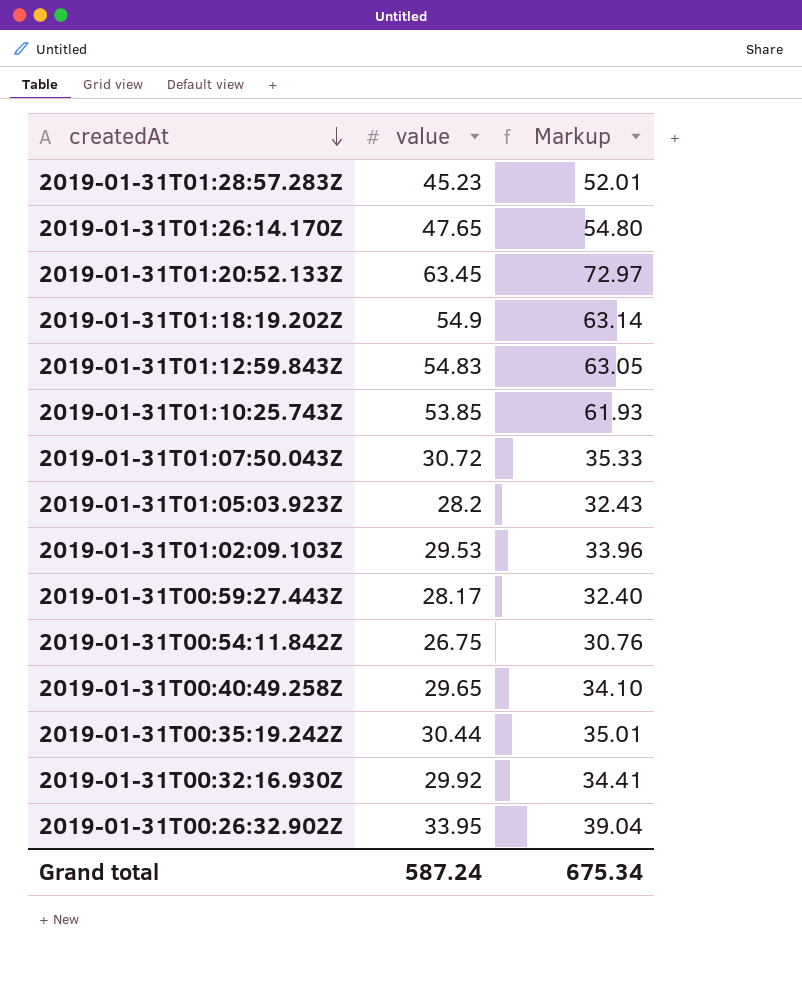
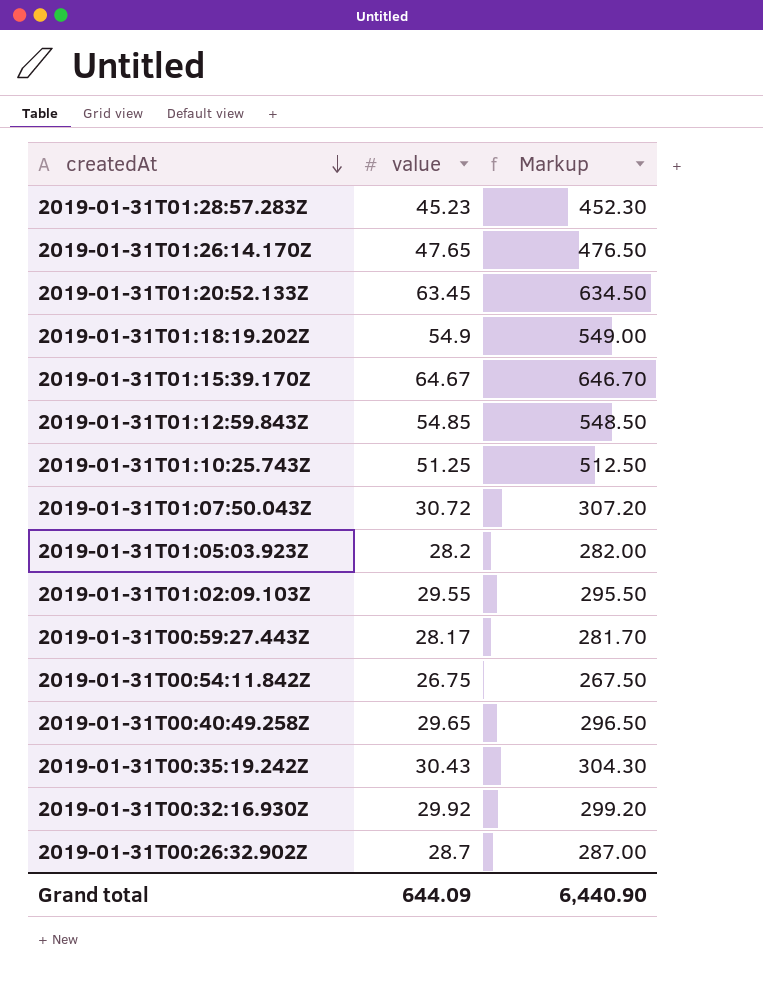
column Markup | formula: [value] * 1.15 -> [value] * 10
row 2019-01-31T01:15:39.170Z: none -> 64.67 | 646.70
2019-01-31T01:12:59.843Z | value: 54.83 -> 54.85
2019-01-31T01:10:25.743Z | value: 53.85 -> 51.25
2019-01-31T01:02:09.103Z | value: 29.53 -> 29.55
2019-01-31T00:35:19.242Z | value: 30.44 -> 30.43
2019-01-31T00:26:32.902Z | value: 33.95 -> 28.7
Grand total | value: 587.24 -> 644.09
Grand total | Markup: 675.34 -> 6,440.90

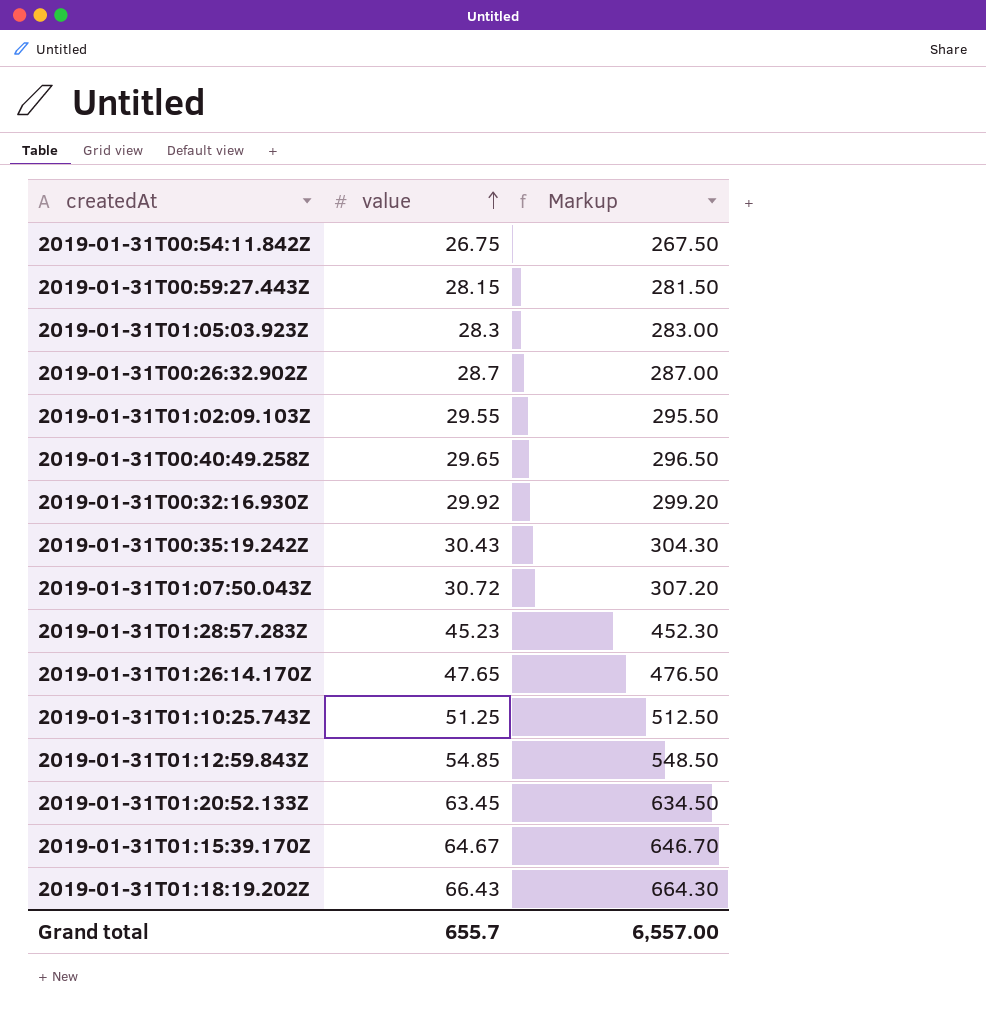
row order: createdAt descending -> value ascending
2019-01-31T00:59:27.443Z | value: 28.17 -> 28.15
2019-01-31T00:59:27.443Z | Markup: 281.70 -> 281.50
2019-01-31T01:05:03.923Z | value: 28.2 -> 28.3
2019-01-31T01:05:03.923Z | Markup: 282.00 -> 283.00
2019-01-31T01:18:19.202Z | value: 54.9 -> 66.43
2019-01-31T01:18:19.202Z | Markup: 549.00 -> 664.30
Grand total | value: 644.09 -> 655.7
Grand total | Markup: 6,440.90 -> 6,557.00

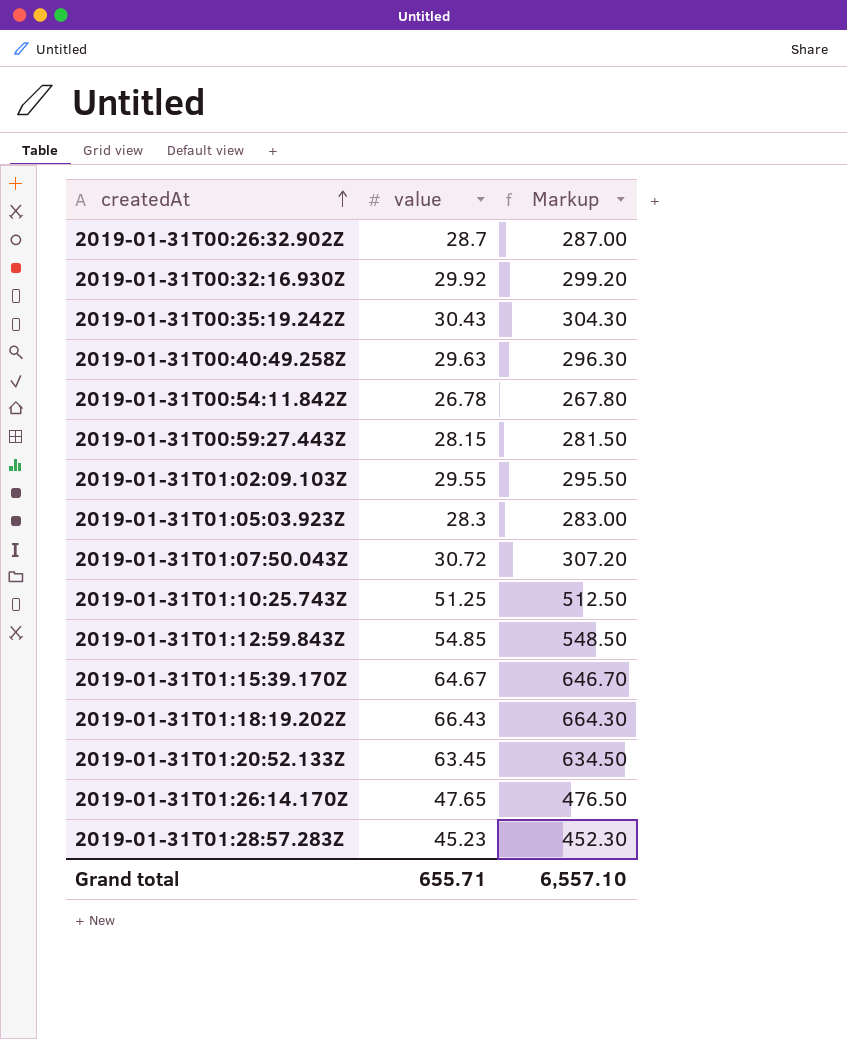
row order: value ascending -> createdAt ascending
2019-01-31T00:40:49.258Z | value: 29.65 -> 29.63
2019-01-31T00:40:49.258Z | Markup: 296.50 -> 296.30
2019-01-31T00:54:11.842Z | value: 26.75 -> 26.78
2019-01-31T00:54:11.842Z | Markup: 267.50 -> 267.80
Grand total | value: 655.7 -> 655.71
Grand total | Markup: 6,557.00 -> 6,557.10

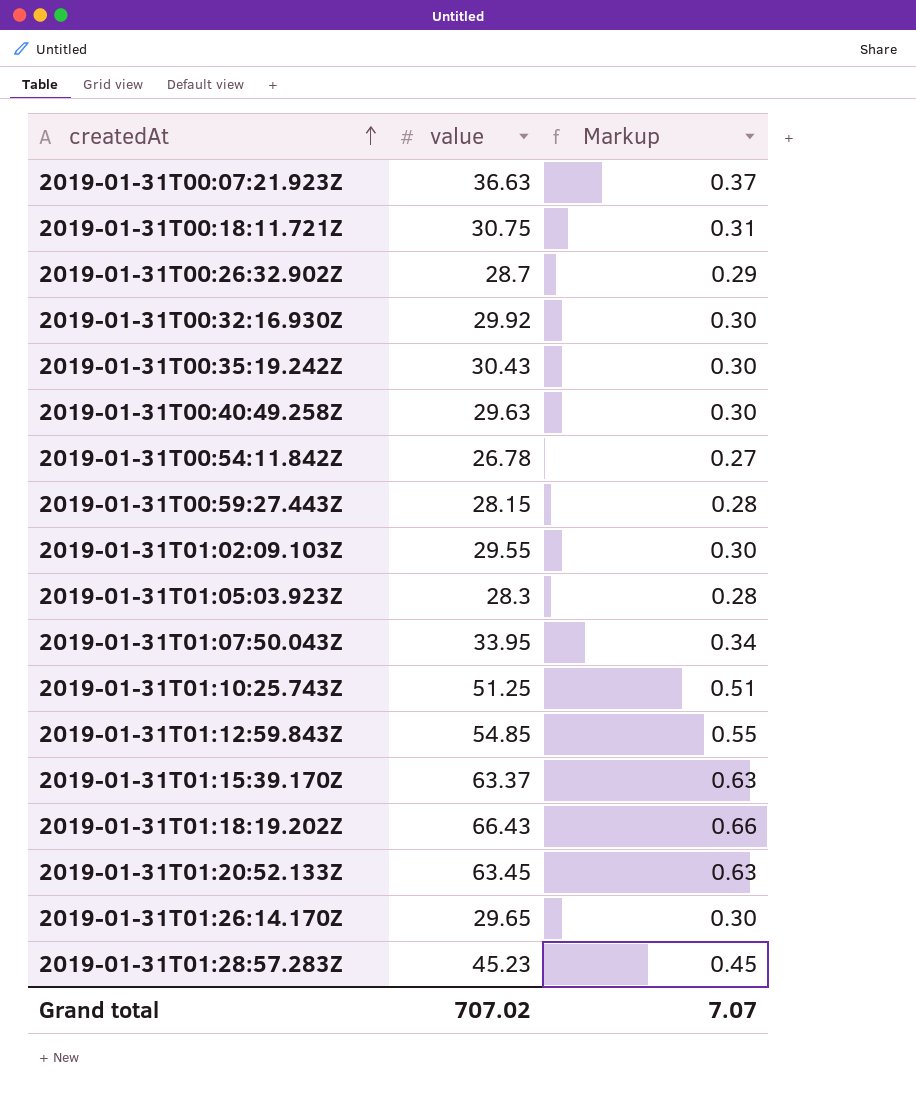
column Markup | formula: [value] * 10 -> [value] * 0.01
row 2019-01-31T00:07:21.923Z: none -> 36.63 | 0.37
row 2019-01-31T00:18:11.721Z: none -> 30.75 | 0.31
2019-01-31T01:07:50.043Z | value: 30.72 -> 33.95
2019-01-31T01:15:39.170Z | value: 64.67 -> 63.37
2019-01-31T01:26:14.170Z | value: 47.65 -> 29.65
Grand total | value: 655.71 -> 707.02
Grand total | Markup: 6,557.10 -> 7.07

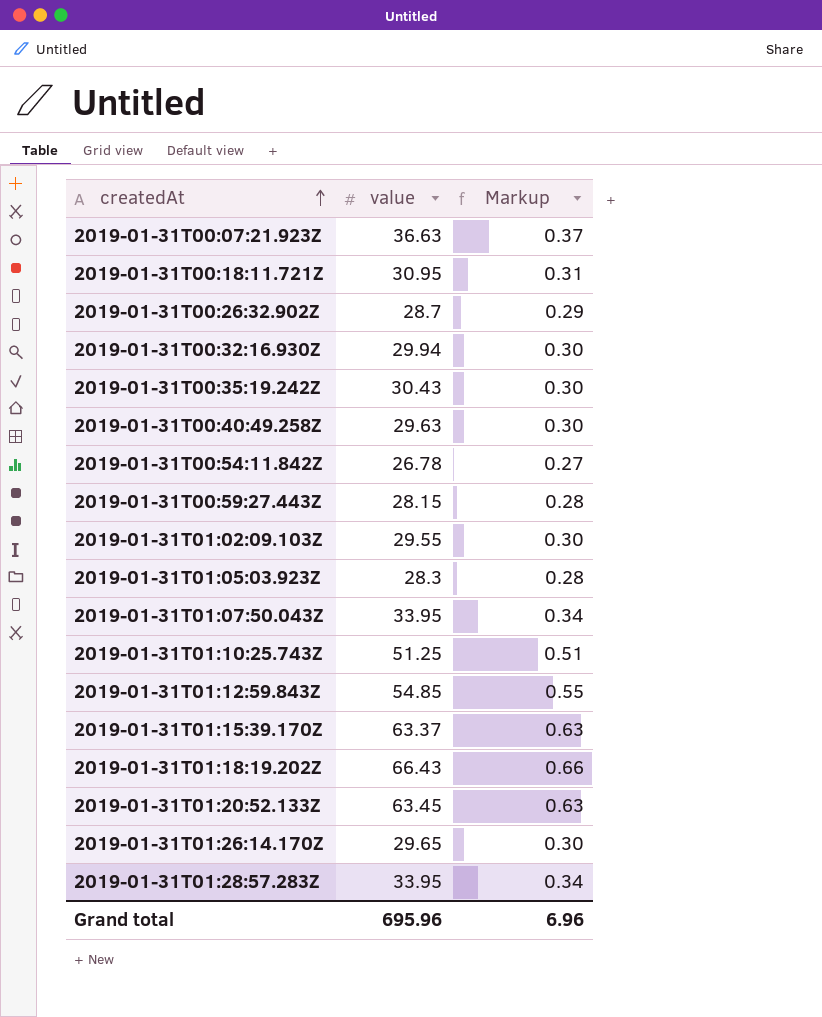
2019-01-31T00:18:11.721Z | value: 30.75 -> 30.95
2019-01-31T00:32:16.930Z | value: 29.92 -> 29.94
2019-01-31T01:28:57.283Z | value: 45.23 -> 33.95
2019-01-31T01:28:57.283Z | Markup: 0.45 -> 0.34
Grand total | value: 707.02 -> 695.96
Grand total | Markup: 7.07 -> 6.96

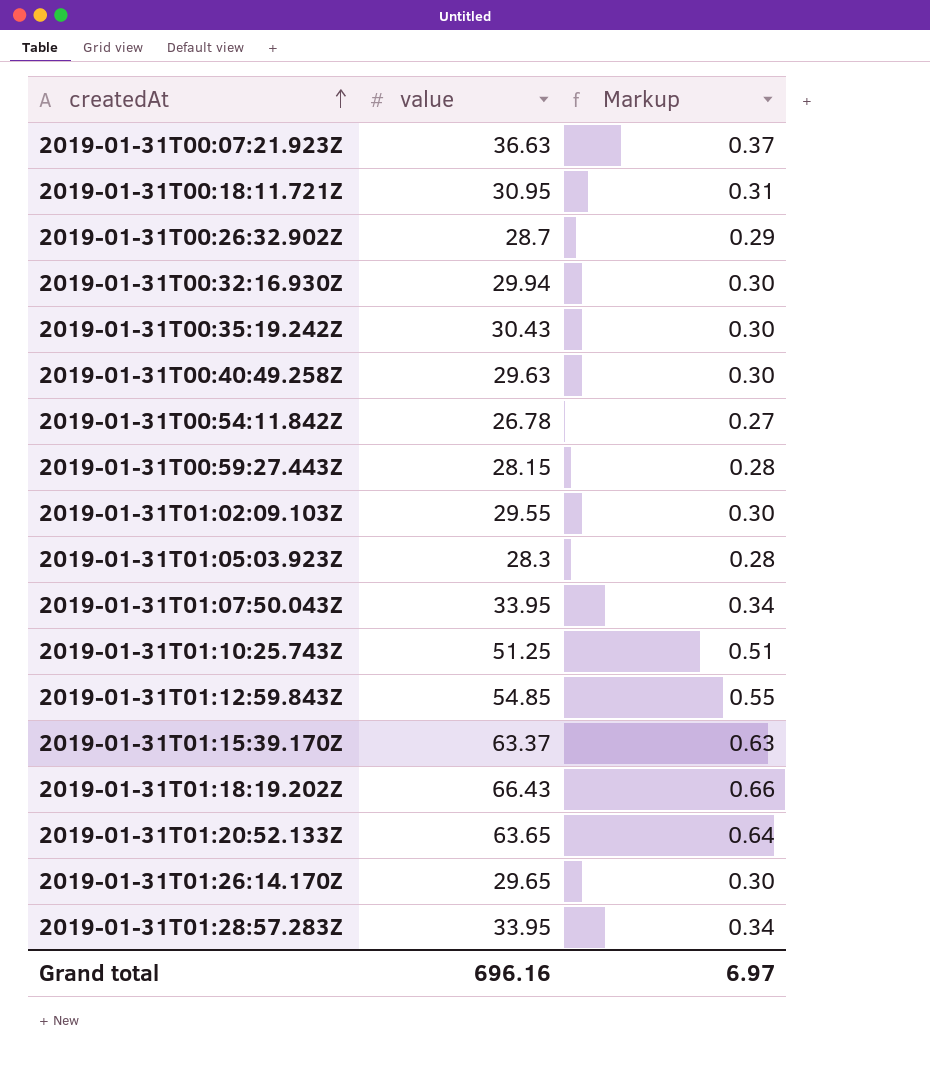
2019-01-31T01:20:52.133Z | value: 63.45 -> 63.65
2019-01-31T01:20:52.133Z | Markup: 0.63 -> 0.64
Grand total | value: 695.96 -> 696.16
Grand total | Markup: 6.96 -> 6.97

